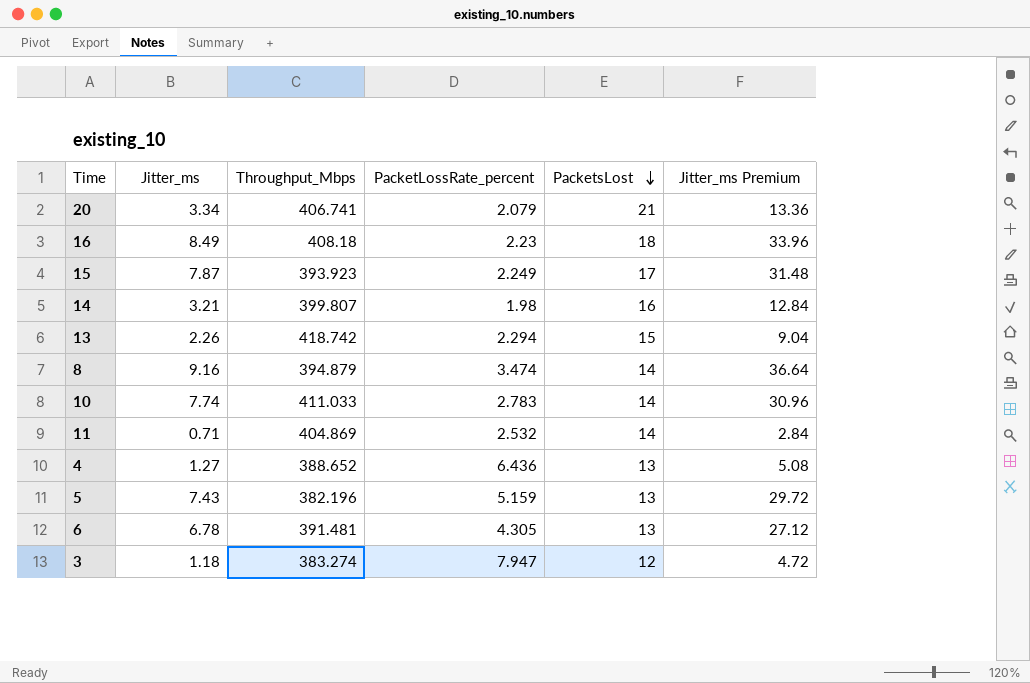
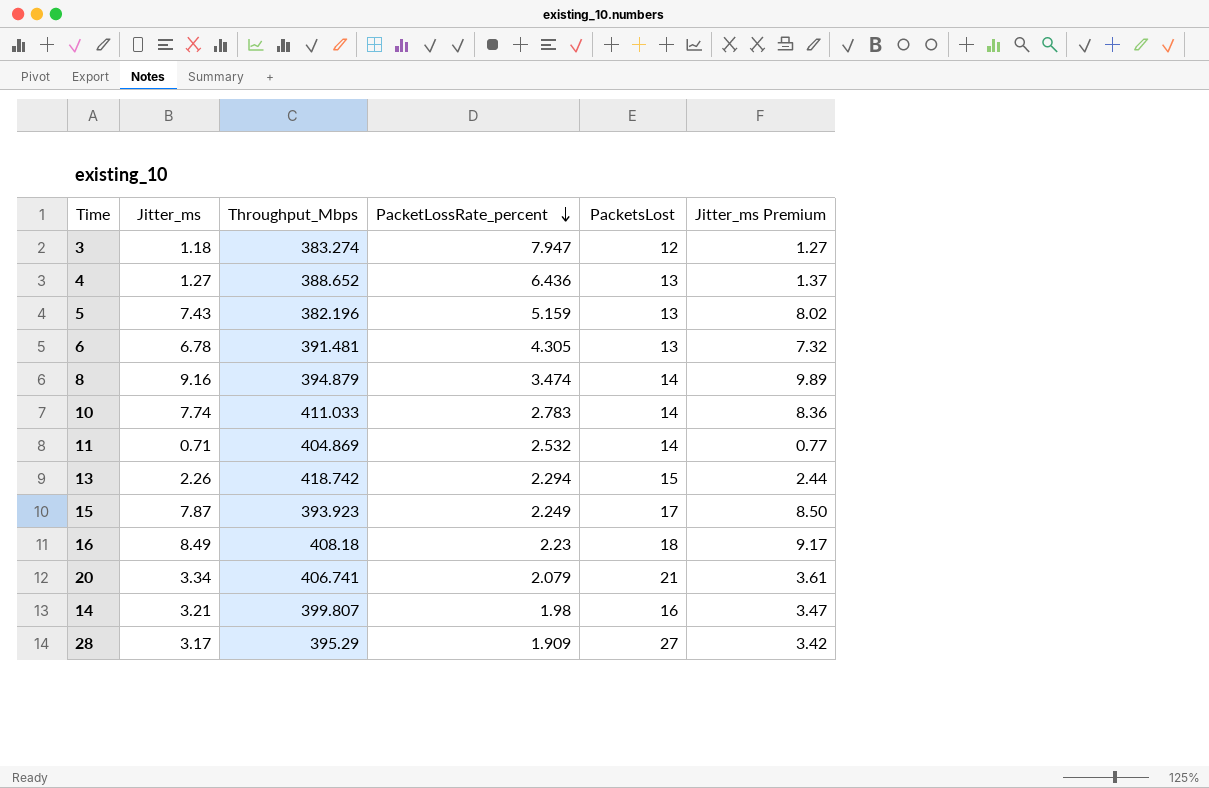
row order: PacketsLost descending -> PacketLossRate_percent descending
column Jitter_ms Premium | formula: [Jitter_ms] * 4 -> [Jitter_ms] * 1.08
row 28: none -> 3.17 | 395.29 | 1.909 | 27 | 3.42

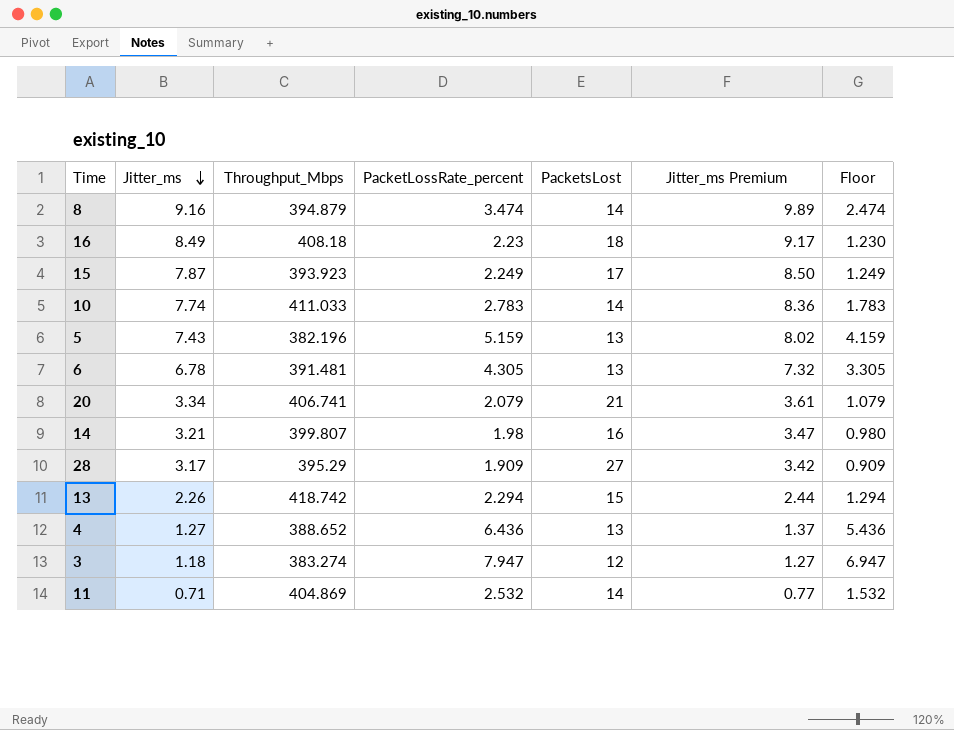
row order: PacketLossRate_percent descending -> Jitter_ms descending
column Floor | formula: none -> [PacketLossRate_percent] - 1

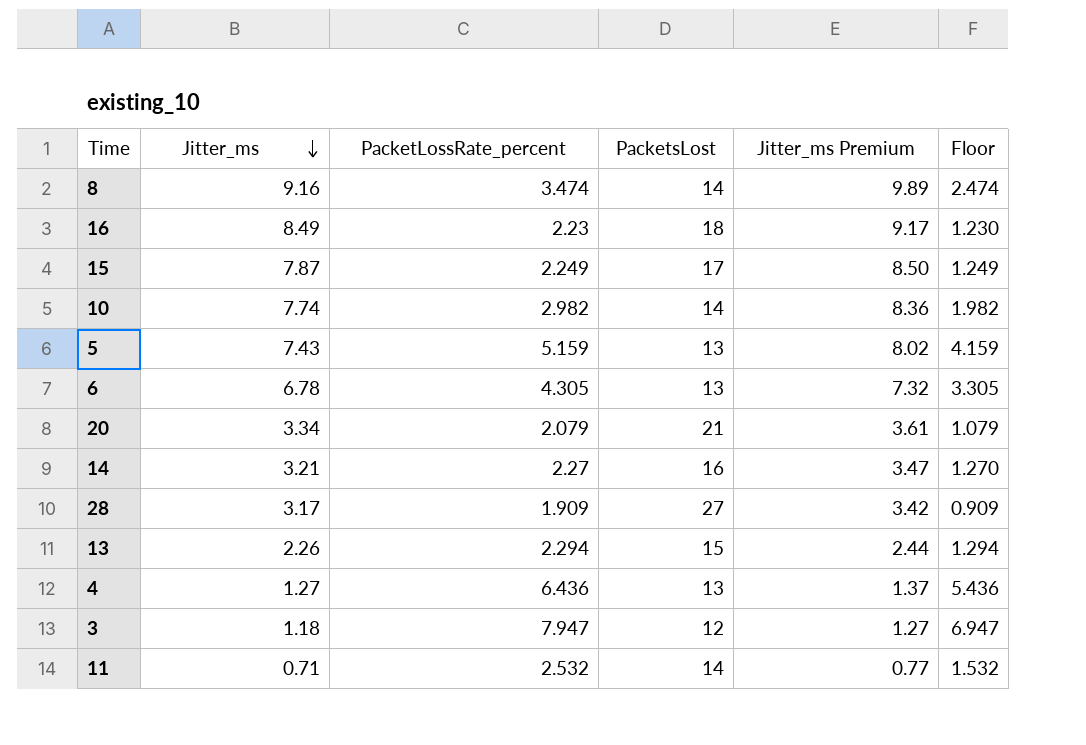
column Throughput_Mbps | position: 3 -> none
10 | PacketLossRate_percent: 2.783 -> 2.982
10 | Floor: 1.783 -> 1.982
14 | PacketLossRate_percent: 1.98 -> 2.27
14 | Floor: 0.980 -> 1.270

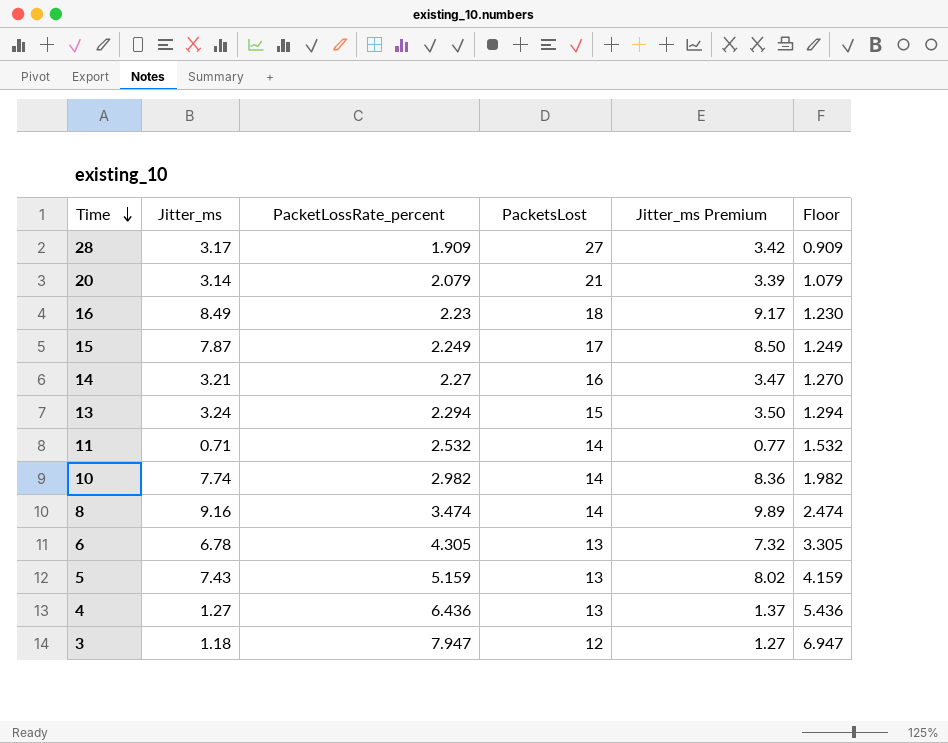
row order: Jitter_ms descending -> Time descending
20 | Jitter_ms: 3.34 -> 3.14
20 | Jitter_ms Premium: 3.61 -> 3.39
13 | Jitter_ms: 2.26 -> 3.24
13 | Jitter_ms Premium: 2.44 -> 3.50

